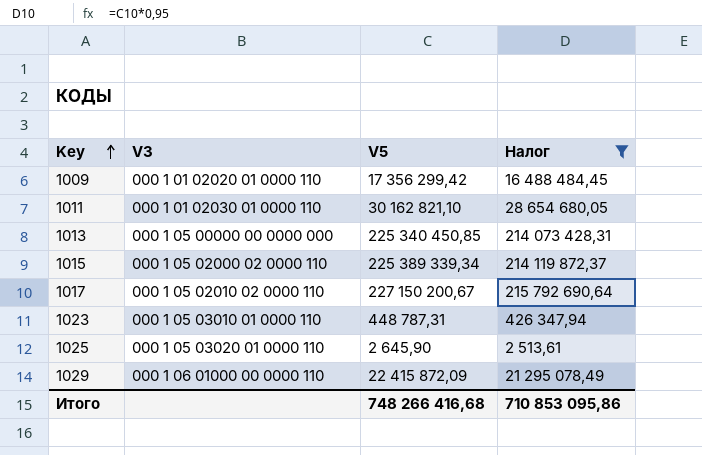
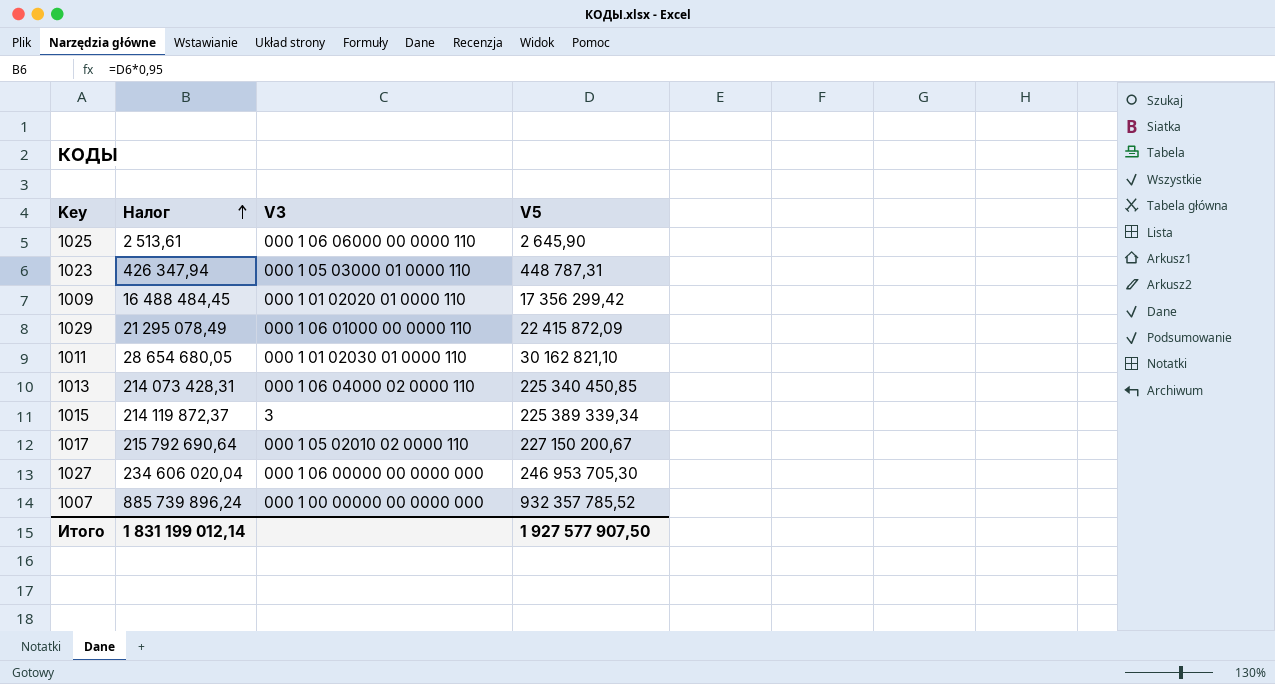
filter: Налог <= 215 792 690,64 -> none
row order: Key ascending -> Налог ascending
column Налог | position: 4 -> 2
1025 | V3: 000 1 05 03020 01 0000 110 -> 000 1 06 06000 00 0000 110
1023 | V3: 000 1 05 03010 01 0000 110 -> 000 1 05 03000 01 0000 110
1013 | V3: 000 1 05 00000 00 0000 000 -> 000 1 06 04000 02 0000 110
1015 | V3: 000 1 05 02000 02 0000 110 -> 3
Итого | Налог: 710 853 095,86 -> 1 831 199 012,14
Итого | V5: 748 266 416,68 -> 1 927 577 907,50

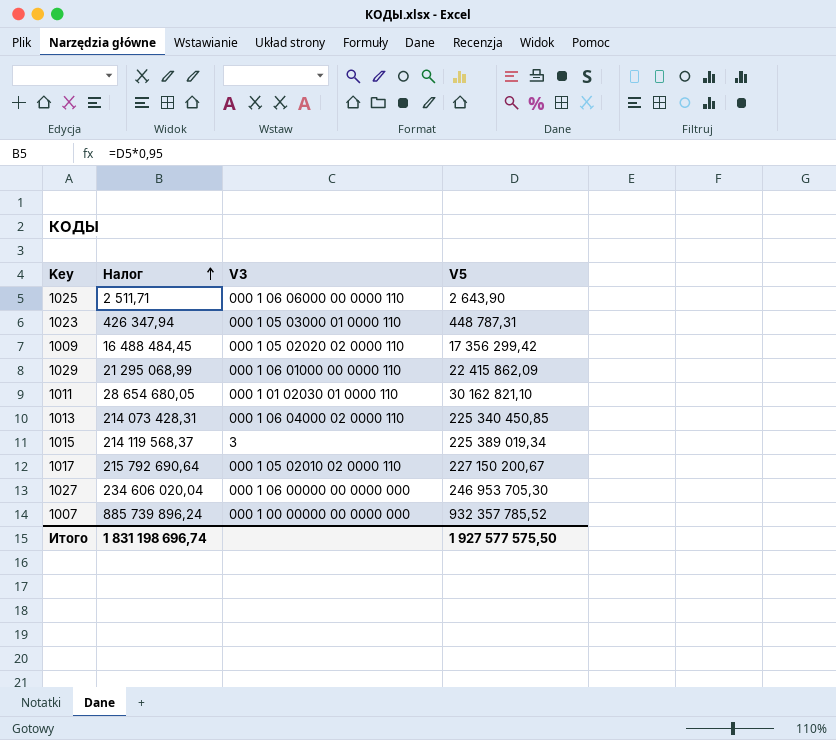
1025 | Налог: 2 513,61 -> 2 511,71
1025 | V5: 2 645,90 -> 2 643,90
1009 | V3: 000 1 01 02020 01 0000 110 -> 000 1 05 02020 02 0000 110
1029 | Налог: 21 295 078,49 -> 21 295 068,99
1029 | V5: 22 415 872,09 -> 22 415 862,09
1015 | Налог: 214 119 872,37 -> 214 119 568,37
1015 | V5: 225 389 339,34 -> 225 389 019,34
Итого | Налог: 1 831 199 012,14 -> 1 831 198 696,74
Итого | V5: 1 927 577 907,50 -> 1 927 577 575,50

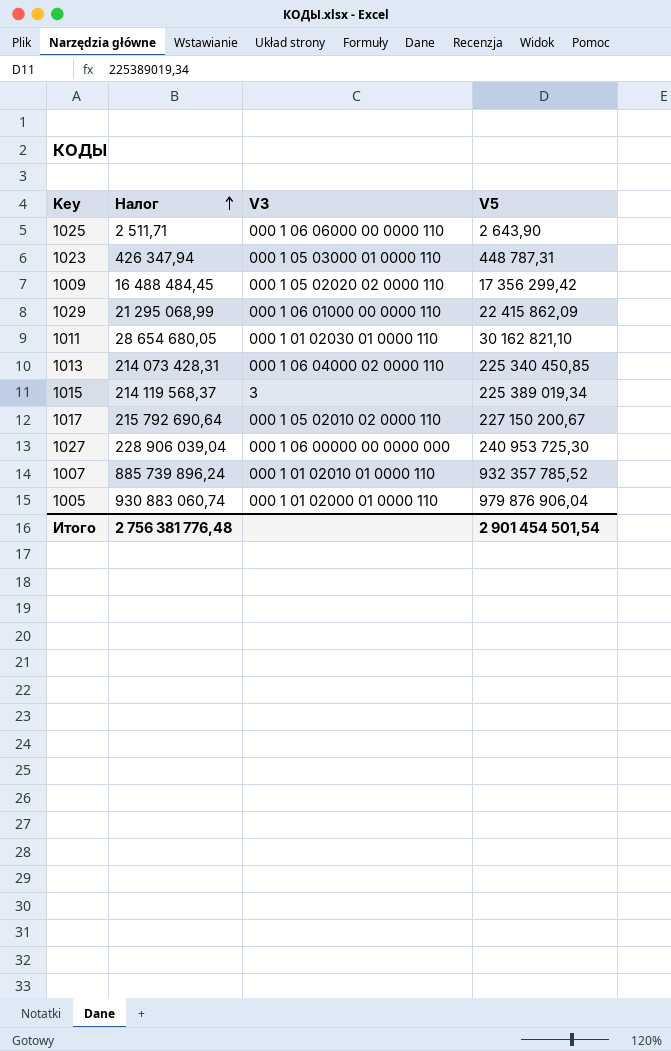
1027 | Налог: 234 606 020,04 -> 228 906 039,04
1027 | V5: 246 953 705,30 -> 240 953 725,30
1007 | V3: 000 1 00 00000 00 0000 000 -> 000 1 01 02010 01 0000 110
row 1005: none -> 930 883 060,74 | 000 1 01 02000 01 0000 110 | 979 876 906,04
Итого | Налог: 1 831 198 696,74 -> 2 756 381 776,48
Итого | V5: 1 927 577 575,50 -> 2 901 454 501,54

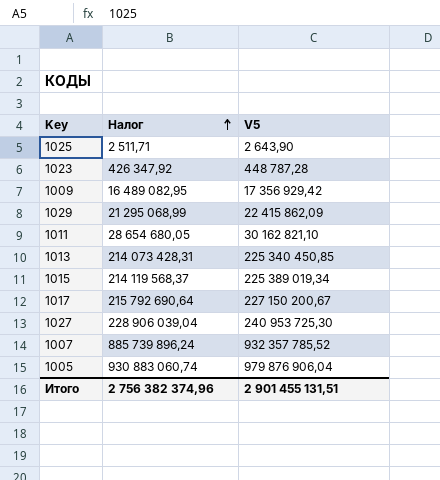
column V3 | position: 3 -> none
1023 | Налог: 426 347,94 -> 426 347,92
1023 | V5: 448 787,31 -> 448 787,28
1009 | Налог: 16 488 484,45 -> 16 489 082,95
1009 | V5: 17 356 299,42 -> 17 356 929,42
Итого | Налог: 2 756 381 776,48 -> 2 756 382 374,96
Итого | V5: 2 901 454 501,54 -> 2 901 455 131,51

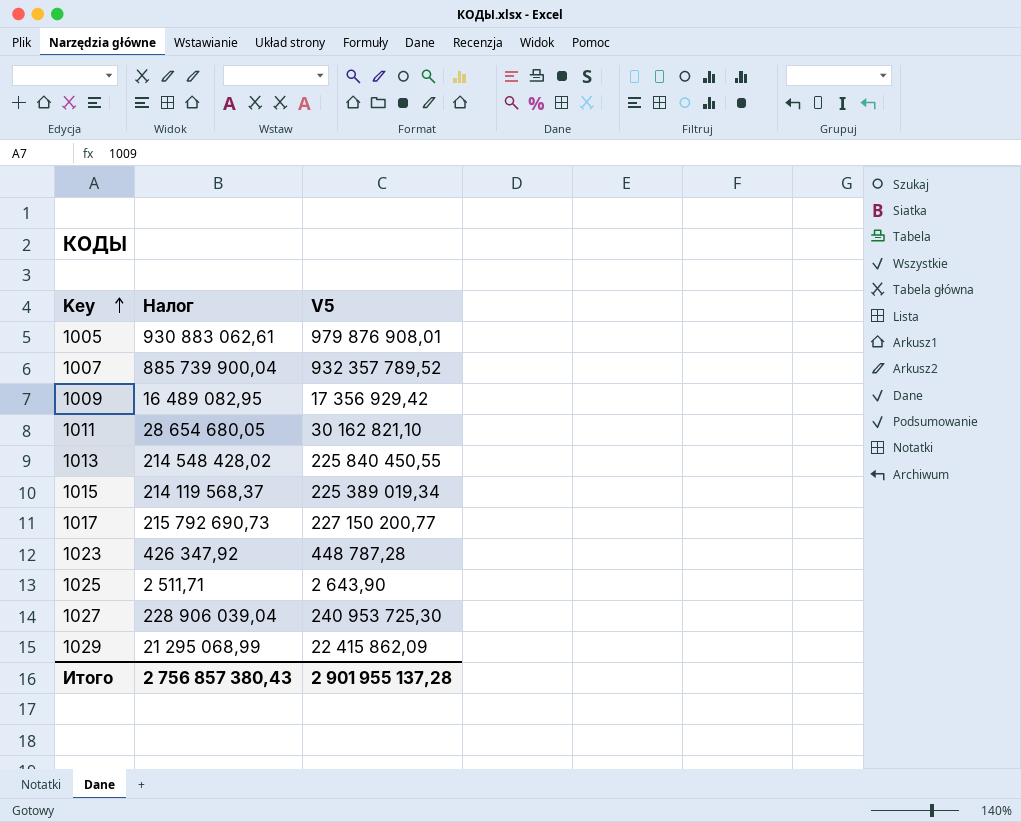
row order: Налог ascending -> Key ascending
1005 | Налог: 930 883 060,74 -> 930 883 062,61
1005 | V5: 979 876 906,04 -> 979 876 908,01
1007 | Налог: 885 739 896,24 -> 885 739 900,04
1007 | V5: 932 357 785,52 -> 932 357 789,52
1013 | Налог: 214 073 428,31 -> 214 548 428,02
1013 | V5: 225 340 450,85 -> 225 840 450,55
1017 | Налог: 215 792 690,64 -> 215 792 690,73
1017 | V5: 227 150 200,67 -> 227 150 200,77
Итого | Налог: 2 756 382 374,96 -> 2 756 857 380,43
Итого | V5: 2 901 455 131,51 -> 2 901 955 137,28

